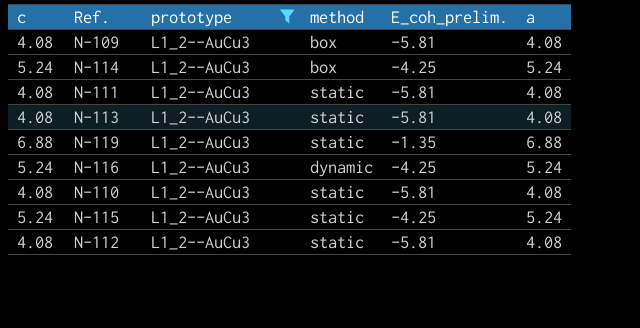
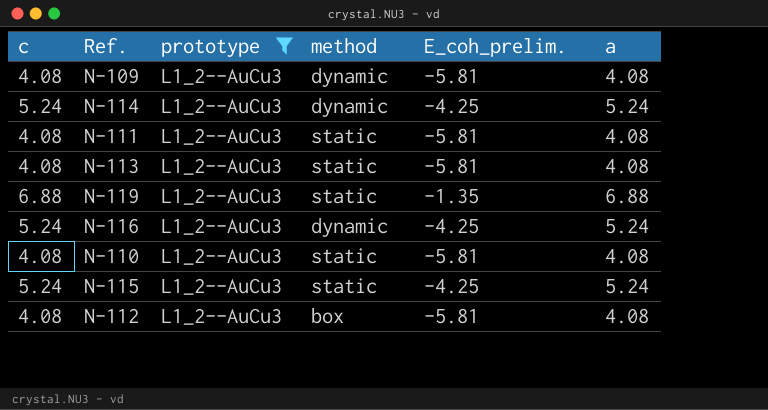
N-109 | method: box -> dynamic
N-114 | method: box -> dynamic
N-112 | method: static -> box

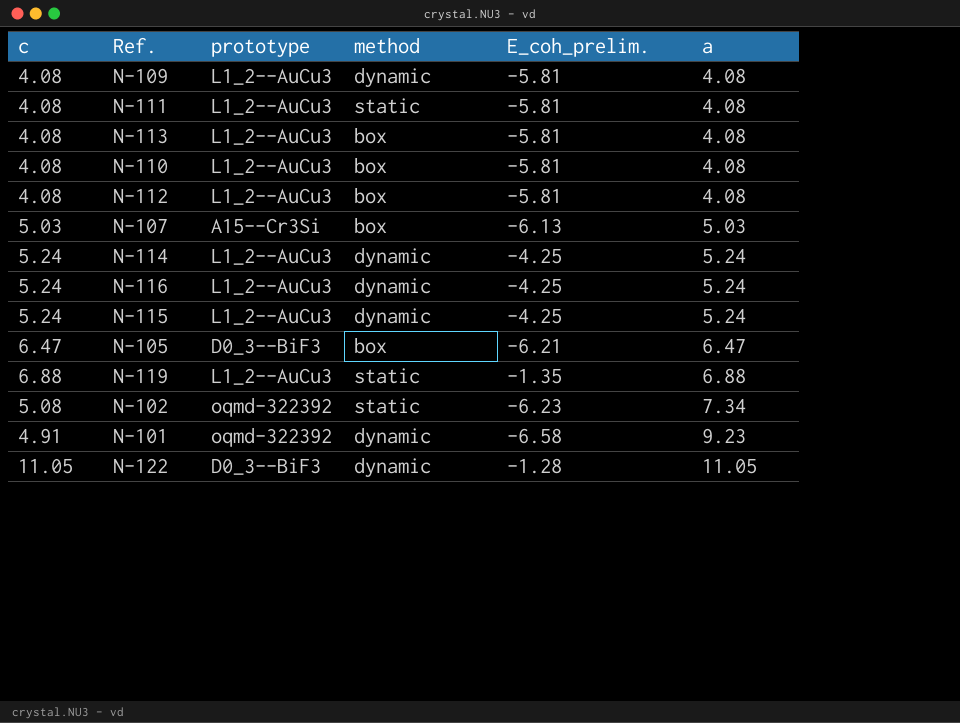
filter: prototype = L1_2--AuCu3 -> none
row order: none -> a ascending
N-113 | method: static -> box
N-110 | method: static -> box
N-115 | method: static -> dynamic

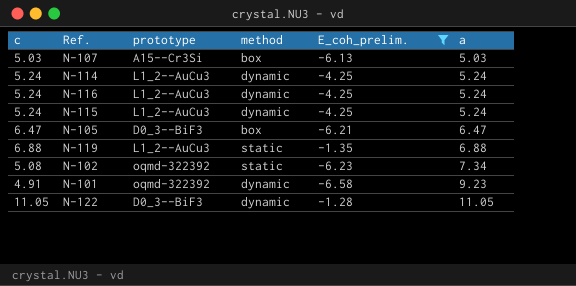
filter: none -> E_coh_prelim. != -5.81

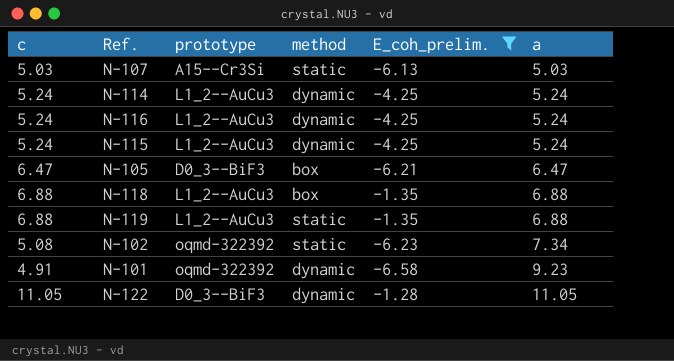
N-107 | method: box -> static
row N-118: none -> 6.88 | L1_2--AuCu3 | box | -1.35 | 6.88

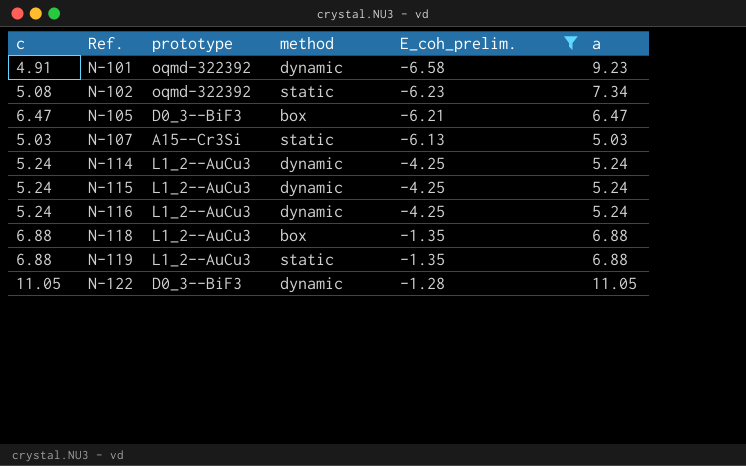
row order: a ascending -> Ref. ascending

